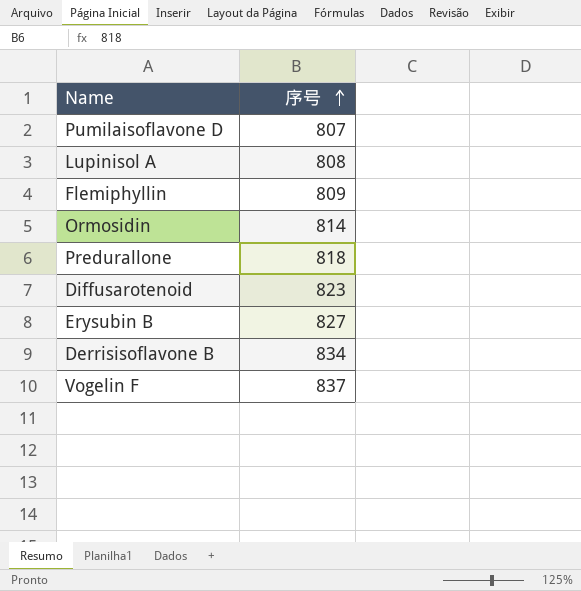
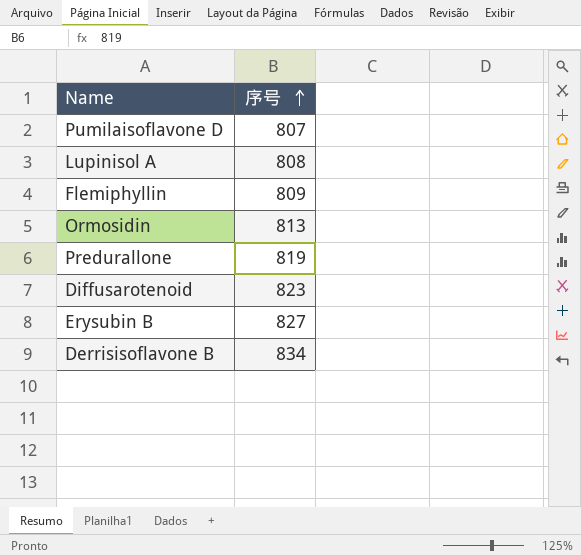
row Vogelin F: 837 -> none
Ormosidin | 序号: 814 -> 813
Predurallone | 序号: 818 -> 819

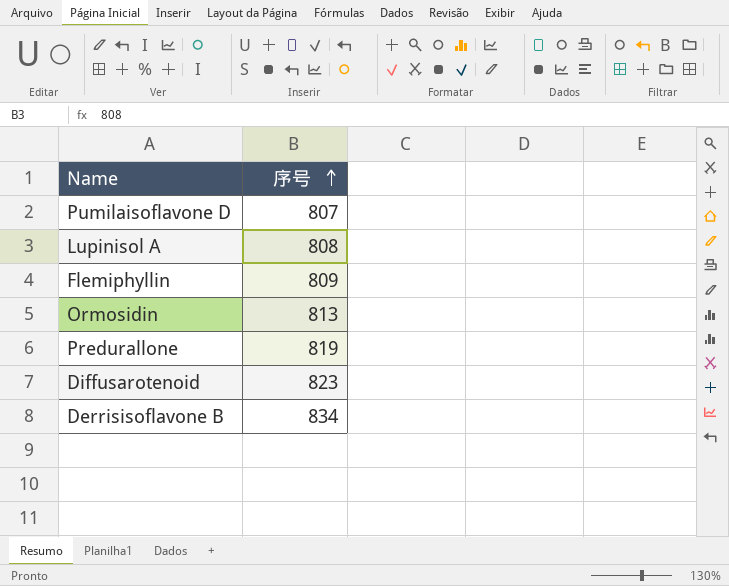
row Erysubin B: 827 -> none

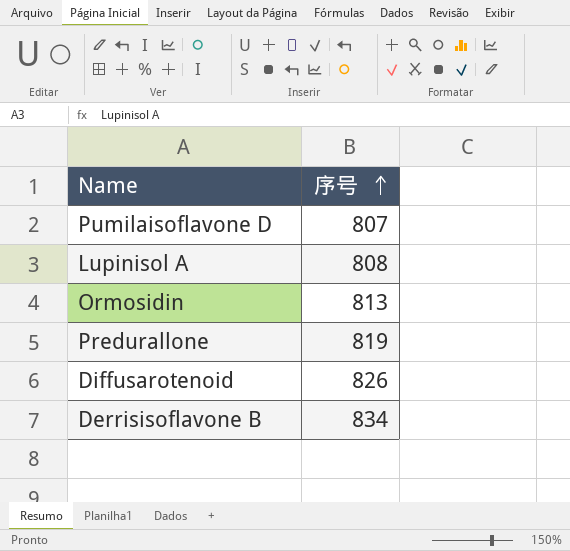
row Flemiphyllin: 809 -> none
Diffusarotenoid | 序号: 823 -> 826

